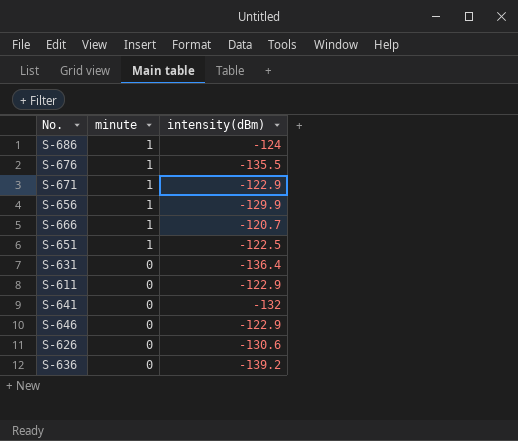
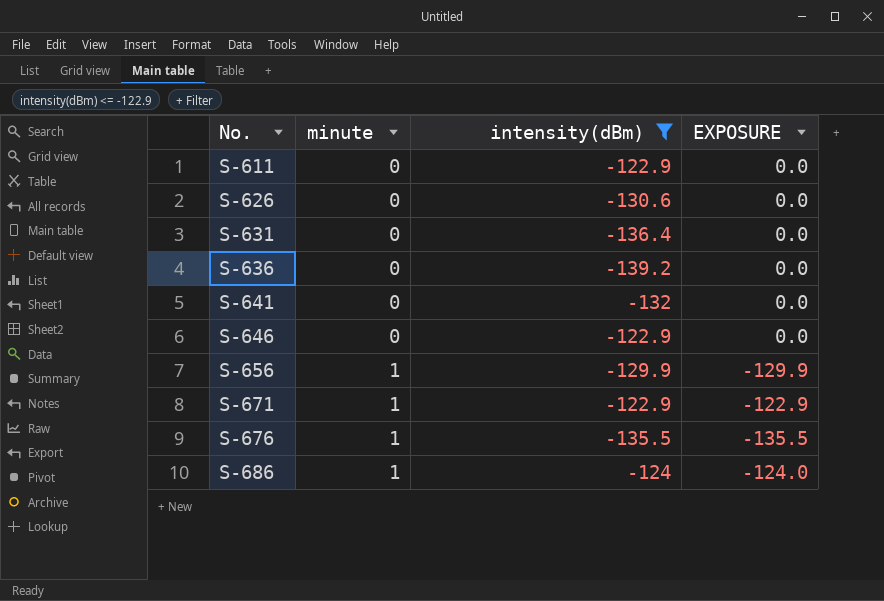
filter: none -> intensity(dBm) <= -122.9
row order: minute descending -> No. ascending
column EXPOSURE | formula: none -> [minute] * [intensity(dBm)]

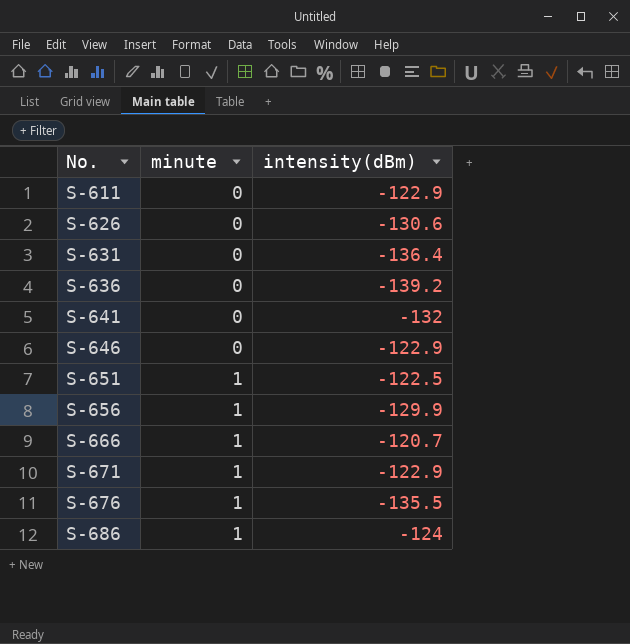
filter: intensity(dBm) <= -122.9 -> none
column EXPOSURE | formula: [minute] * [intensity(dBm)] -> none

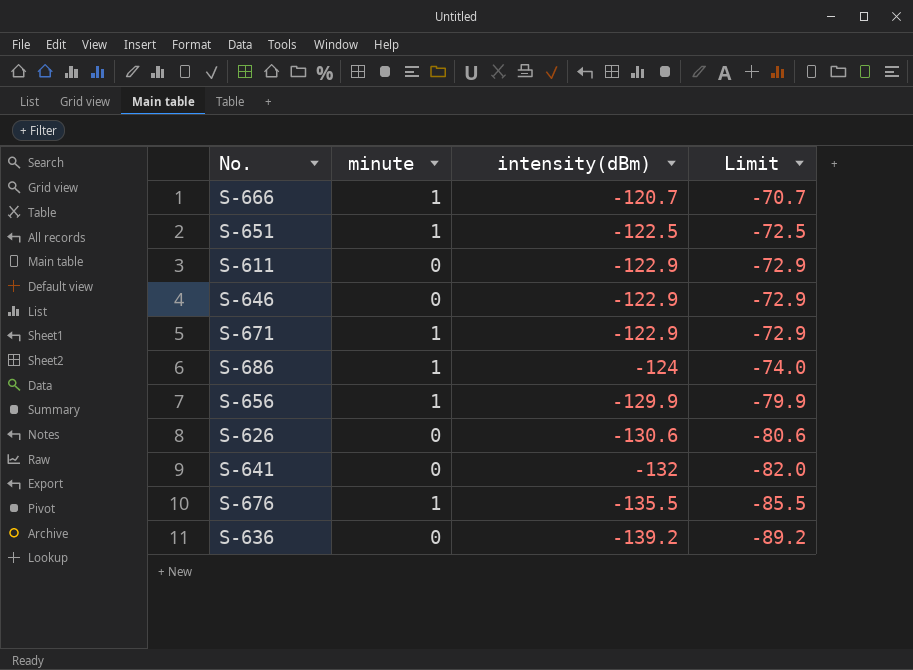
row order: No. ascending -> intensity(dBm) descending
column Limit | formula: none -> [intensity(dBm)] + 50
row S-631: 0 | -136.4 -> none

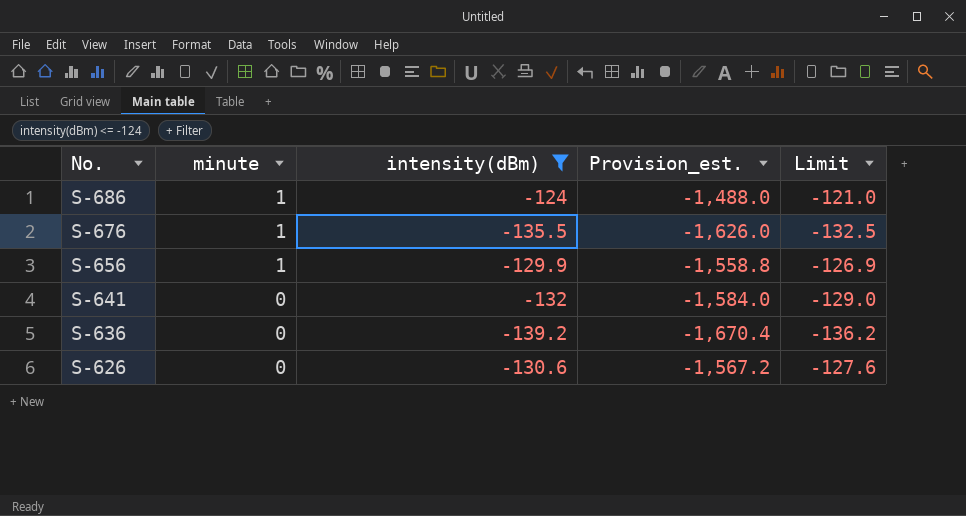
filter: none -> intensity(dBm) <= -124
row order: intensity(dBm) descending -> No. descending
column Provision_est. | formula: none -> [intensity(dBm)] * 12
column Limit | formula: [intensity(dBm)] + 50 -> [intensity(dBm)] + 3

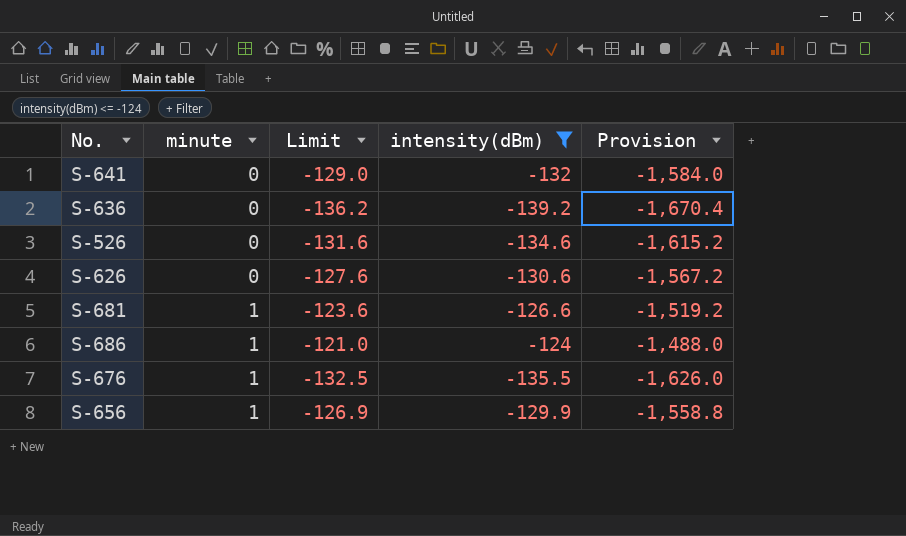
row order: No. descending -> minute ascending
column Limit | position: 5 -> 3
column name: Provision_est. -> Provision
row S-526: none -> 0 | -131.6 | -134.6 | -1,615.2
row S-681: none -> 1 | -123.6 | -126.6 | -1,519.2

